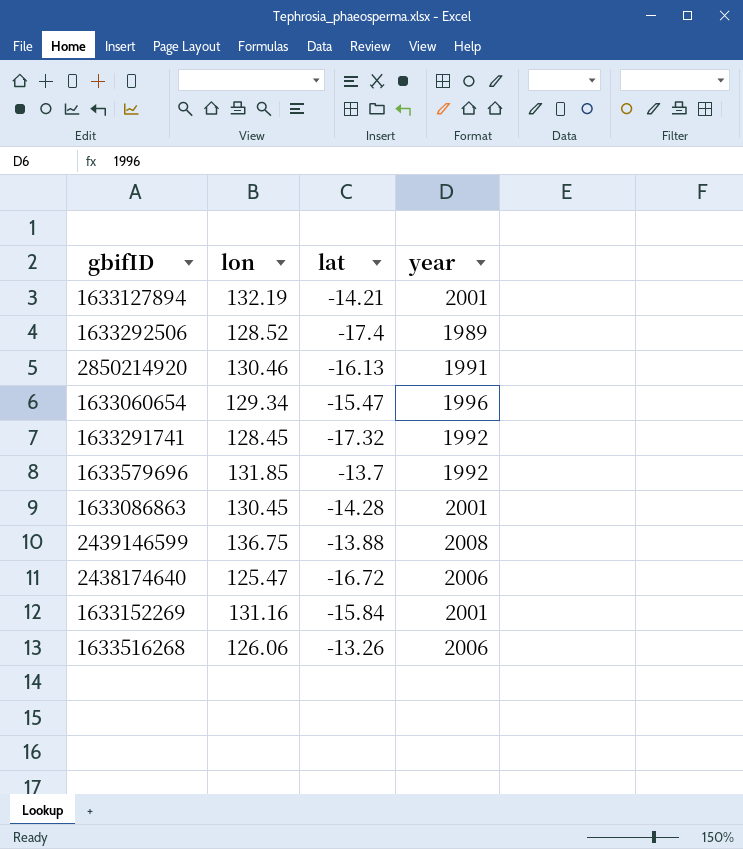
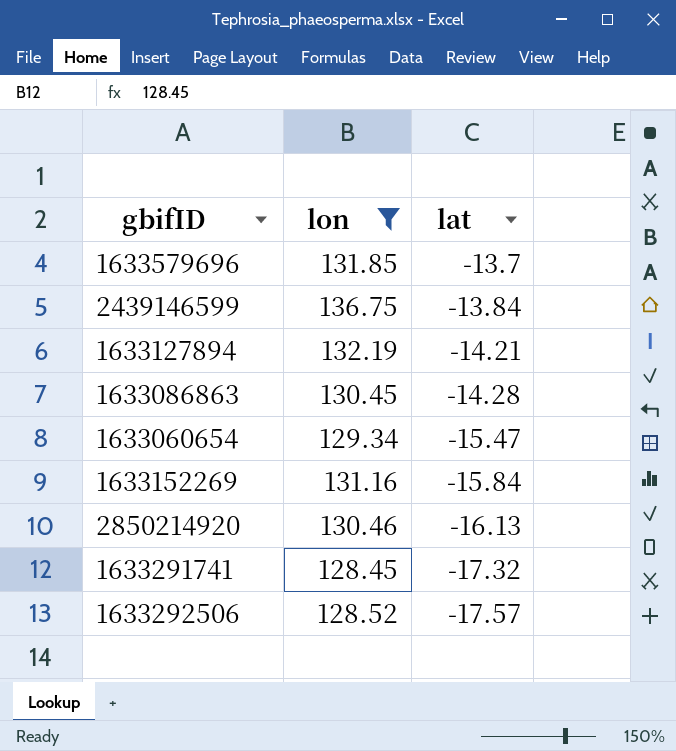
filter: none -> lon >= 128.45
row order: none -> lat descending
column year | position: 4 -> none
2439146599 | lat: -13.88 -> -13.84
1633292506 | lat: -17.4 -> -17.57

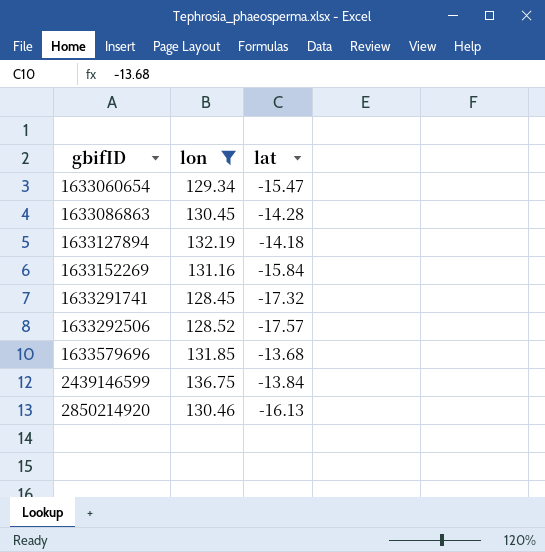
row order: lat descending -> gbifID ascending
1633127894 | lat: -14.21 -> -14.18
1633579696 | lat: -13.7 -> -13.68

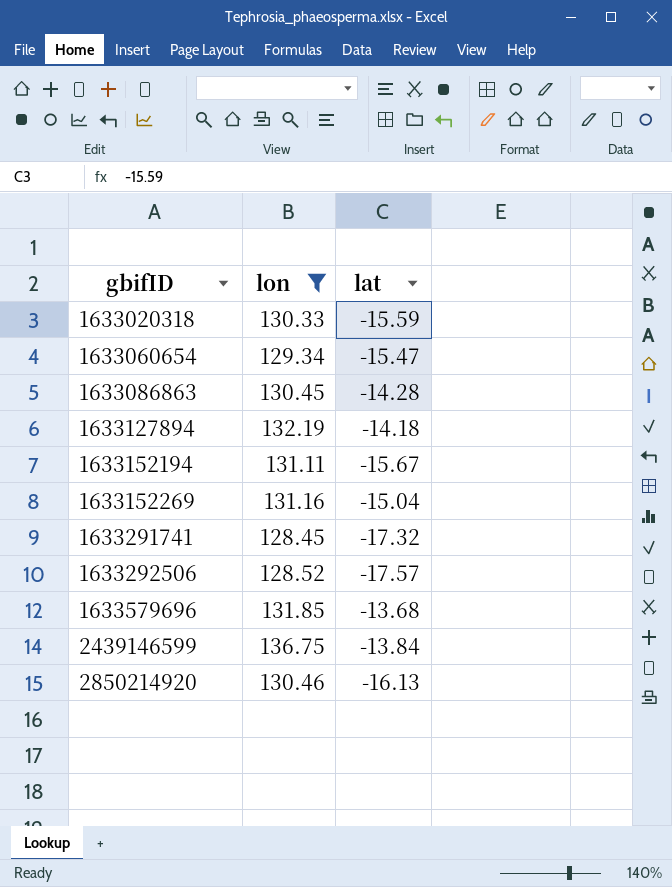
row 1633020318: none -> 130.33 | -15.59
row 1633152194: none -> 131.11 | -15.67
1633152269 | lat: -15.84 -> -15.04

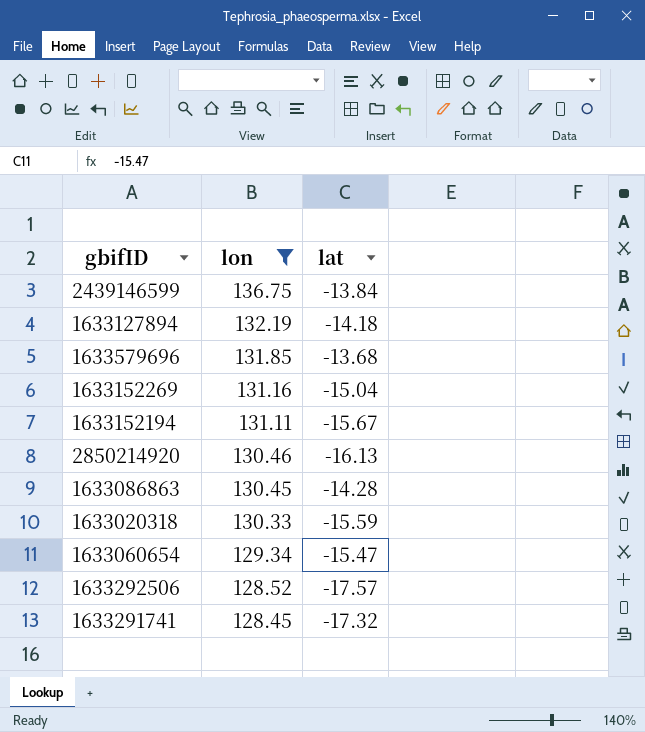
row order: gbifID ascending -> lon descending

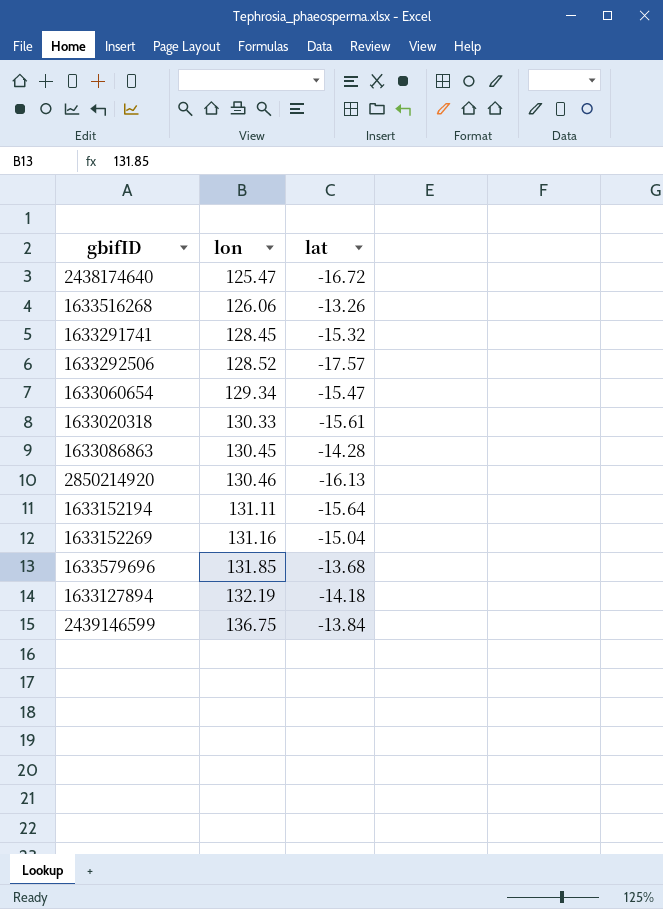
filter: lon >= 128.45 -> none
row order: lon descending -> lon ascending
1633291741 | lat: -17.32 -> -15.32
1633020318 | lat: -15.59 -> -15.61
1633152194 | lat: -15.67 -> -15.64

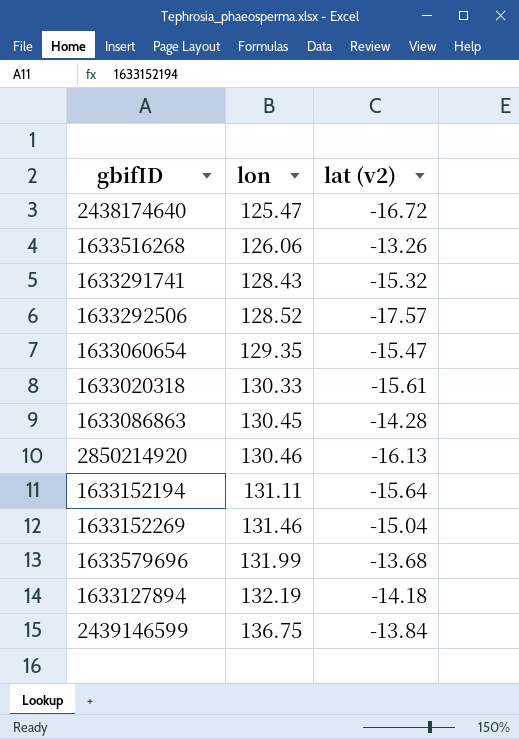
column name: lat -> lat (v2)
1633291741 | lon: 128.45 -> 128.43
1633060654 | lon: 129.34 -> 129.35
1633152269 | lon: 131.16 -> 131.46
1633579696 | lon: 131.85 -> 131.99

